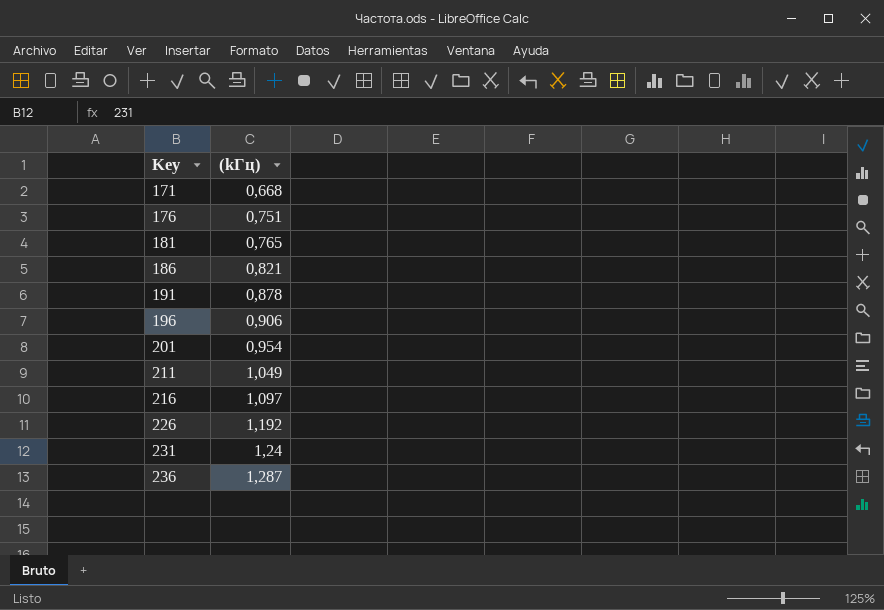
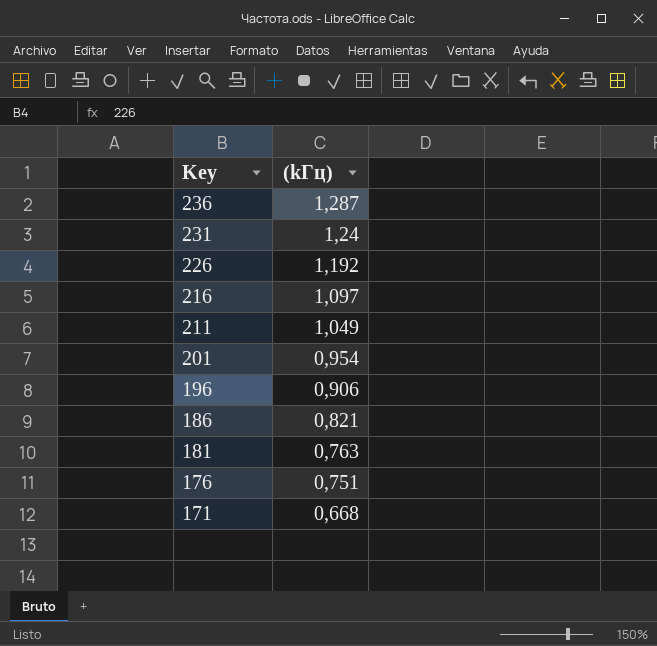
row order: Key ascending -> Key descending
row 191: 0,878 -> none
181 | (kГц): 0,765 -> 0,763

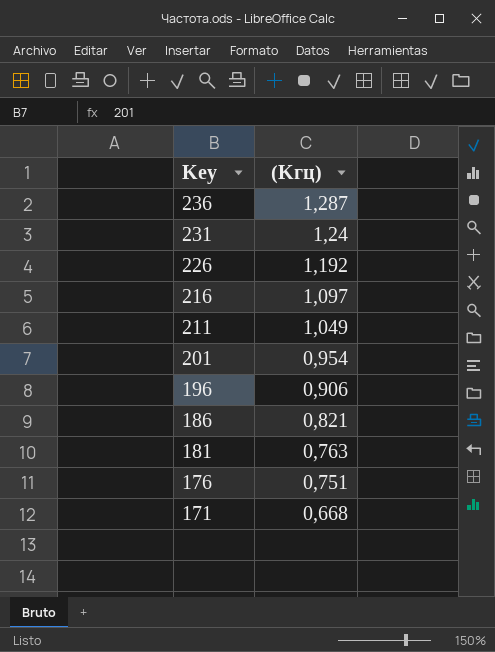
column name: (kГц) -> (Kгц)

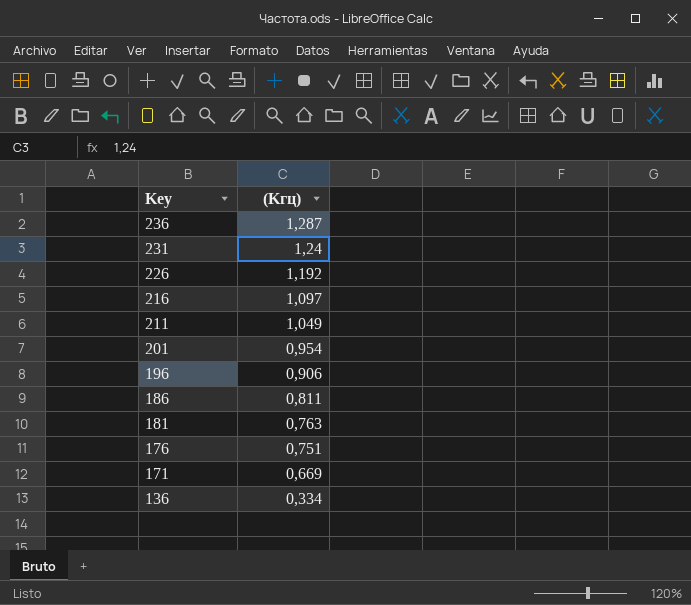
186 | (Kгц): 0,821 -> 0,811
171 | (Kгц): 0,668 -> 0,669
row 136: none -> 0,334

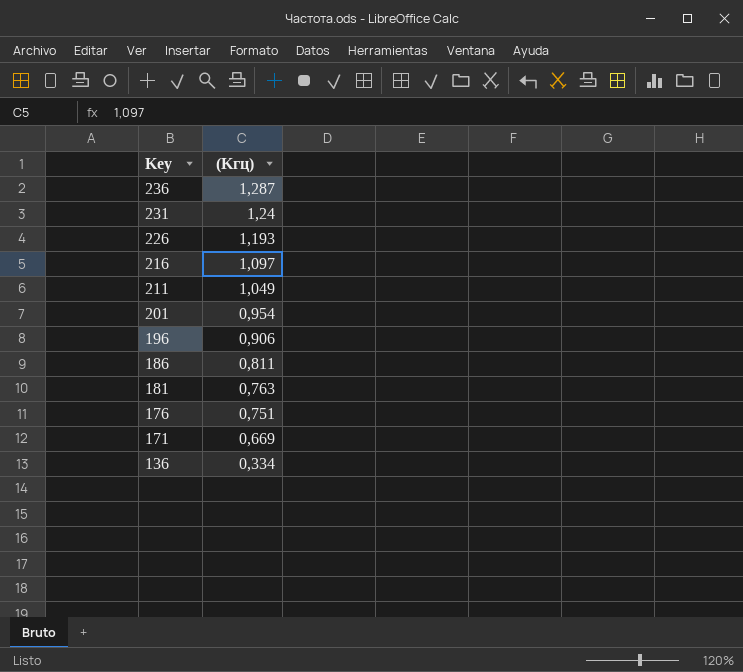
226 | (Kгц): 1,192 -> 1,193

